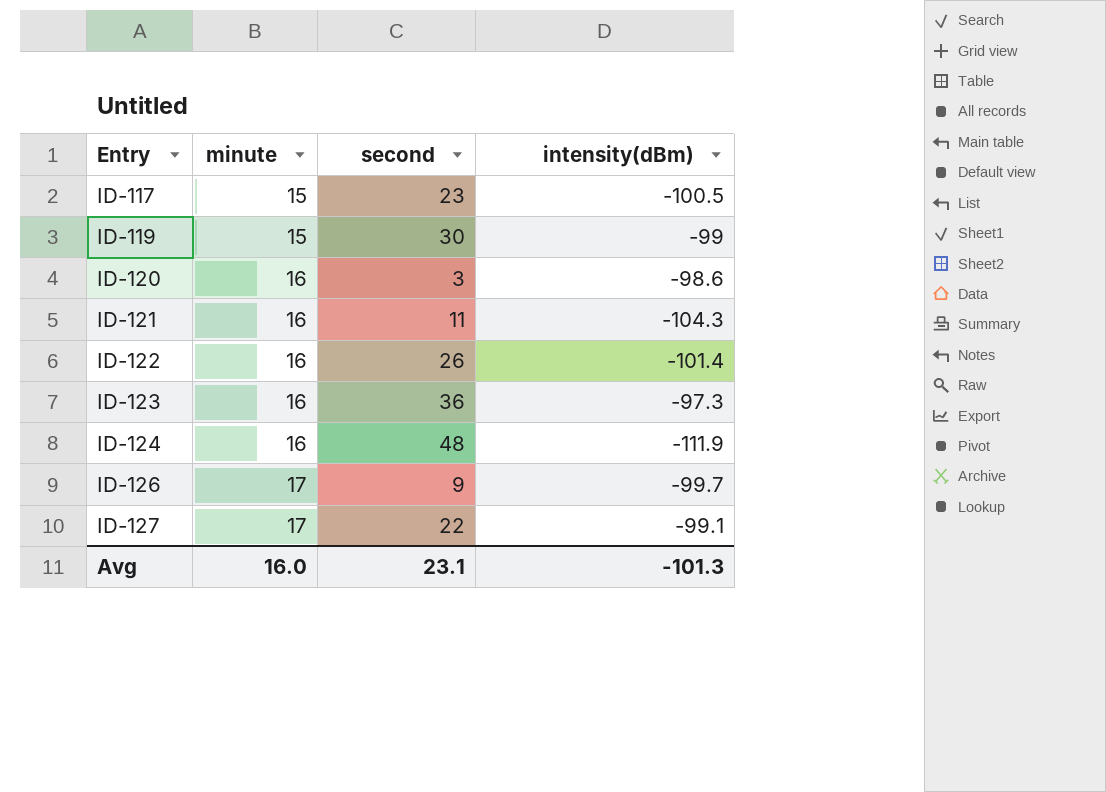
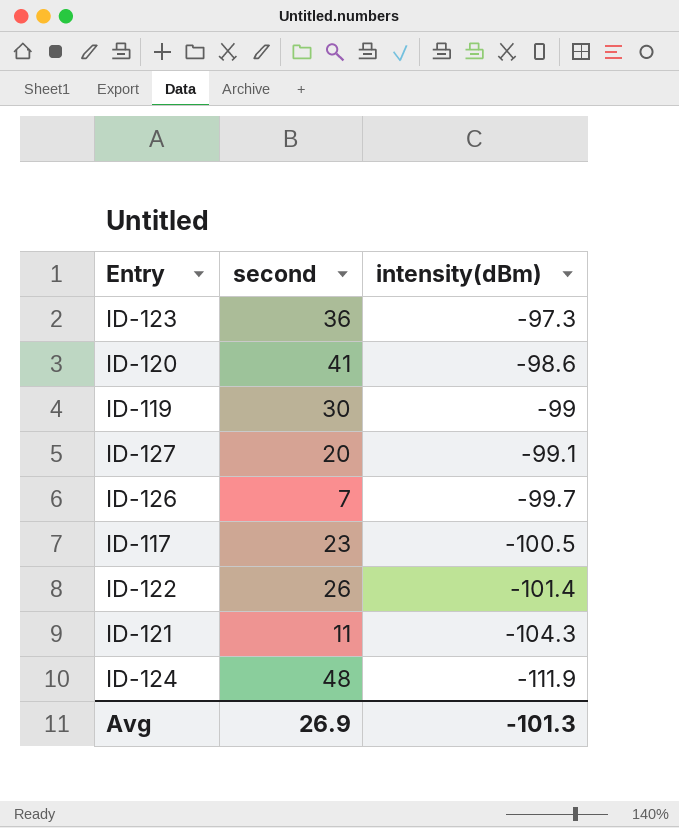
row order: Entry ascending -> intensity(dBm) descending
column minute | position: 2 -> none
ID-120 | second: 3 -> 41
ID-127 | second: 22 -> 20
ID-126 | second: 9 -> 7
Avg | second: 23.1 -> 26.9

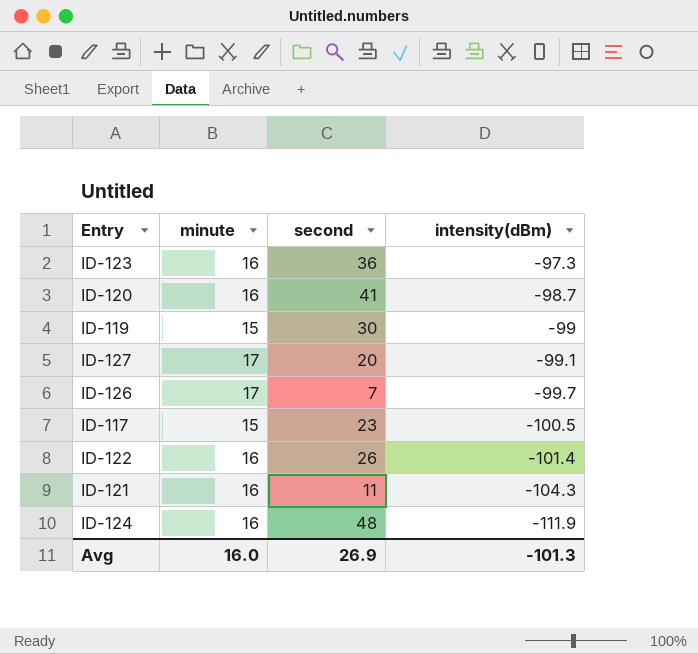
column minute | position: none -> 2
ID-120 | intensity(dBm): -98.6 -> -98.7

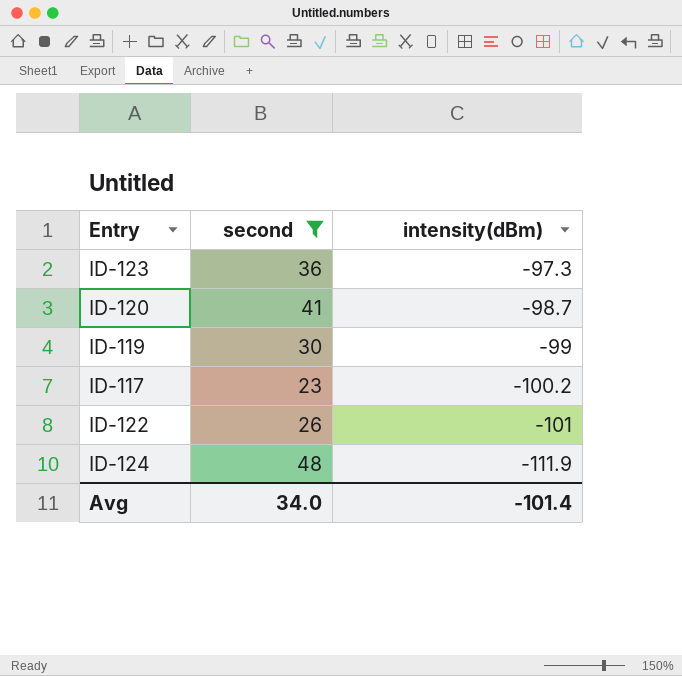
filter: none -> second >= 23
column minute | position: 2 -> none
ID-117 | intensity(dBm): -100.5 -> -100.2
ID-122 | intensity(dBm): -101.4 -> -101
Avg | second: 26.9 -> 34.0
Avg | intensity(dBm): -101.3 -> -101.4

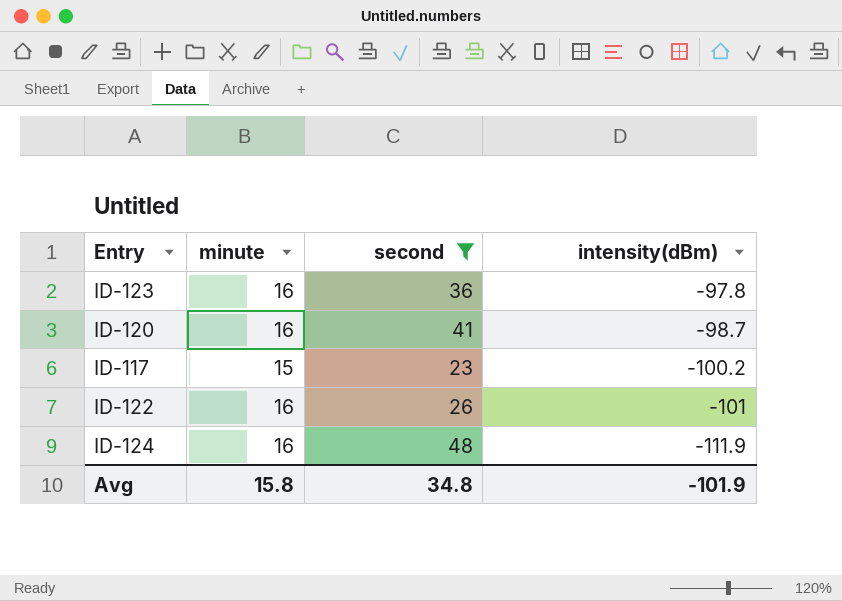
column minute | position: none -> 2
row ID-119: 30 | -99 -> none
ID-123 | intensity(dBm): -97.3 -> -97.8
Avg | second: 34.0 -> 34.8
Avg | intensity(dBm): -101.4 -> -101.9

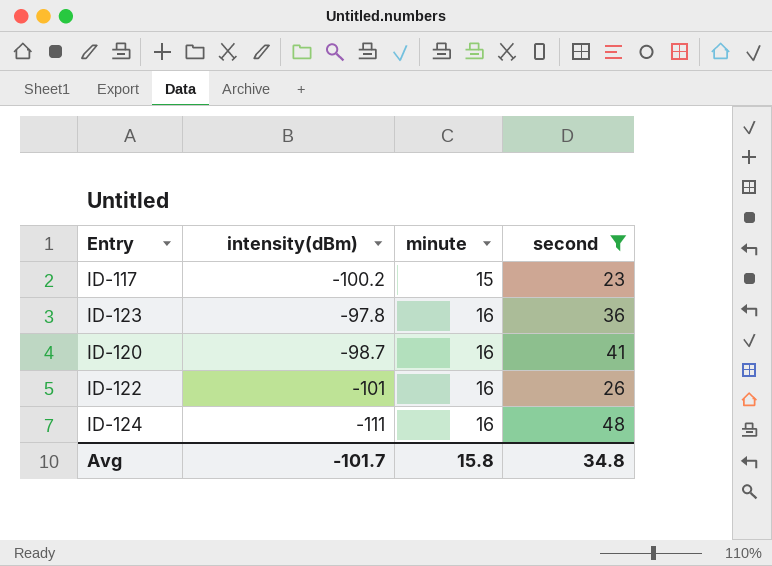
row order: intensity(dBm) descending -> minute ascending
column intensity(dBm) | position: 4 -> 2
ID-124 | intensity(dBm): -111.9 -> -111
Avg | intensity(dBm): -101.9 -> -101.7

